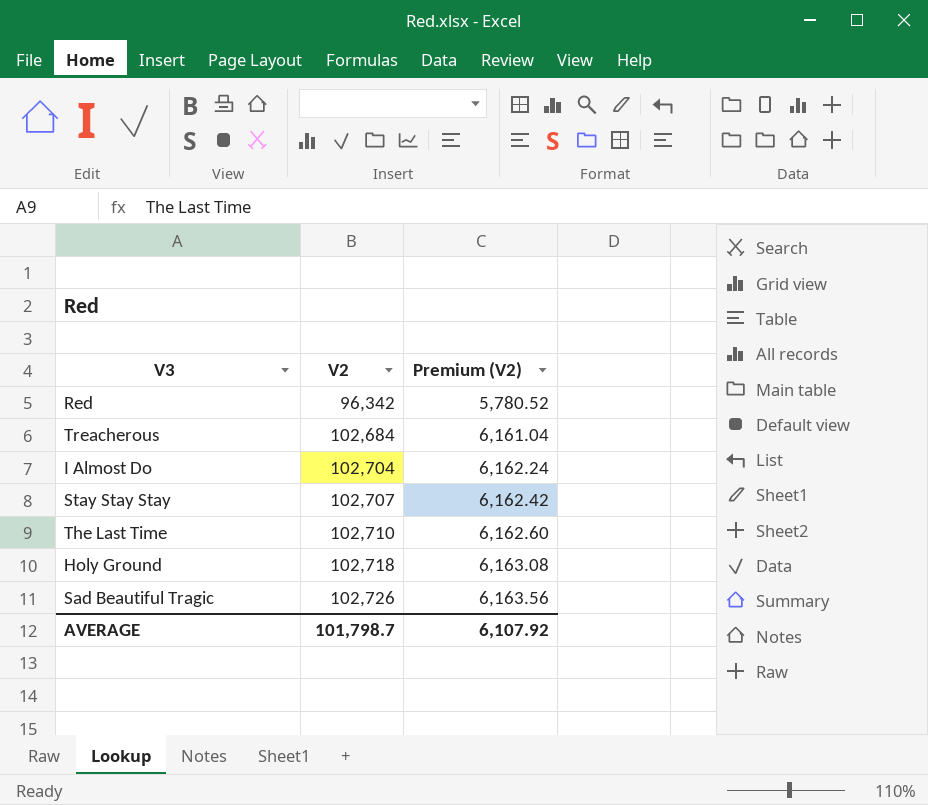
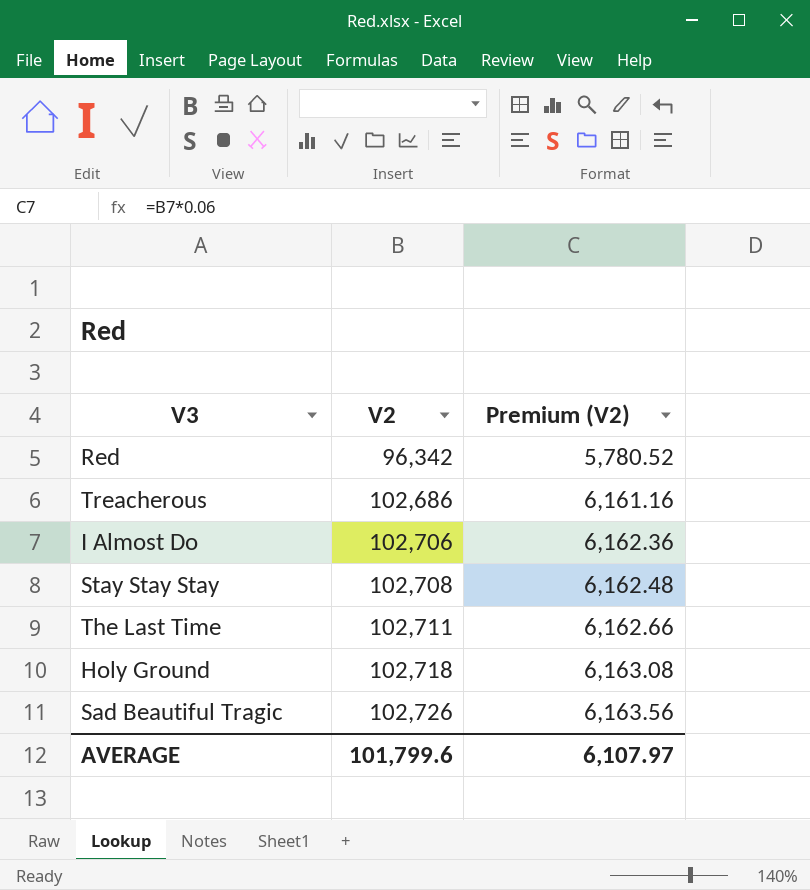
Treacherous | V2: 102,684 -> 102,686
Treacherous | Premium (V2): 6,161.04 -> 6,161.16
I Almost Do | V2: 102,704 -> 102,706
I Almost Do | Premium (V2): 6,162.24 -> 6,162.36
Stay Stay Stay | V2: 102,707 -> 102,708
Stay Stay Stay | Premium (V2): 6,162.42 -> 6,162.48
The Last Time | V2: 102,710 -> 102,711
The Last Time | Premium (V2): 6,162.60 -> 6,162.66
AVERAGE | V2: 101,798.7 -> 101,799.6
AVERAGE | Premium (V2): 6,107.92 -> 6,107.97

